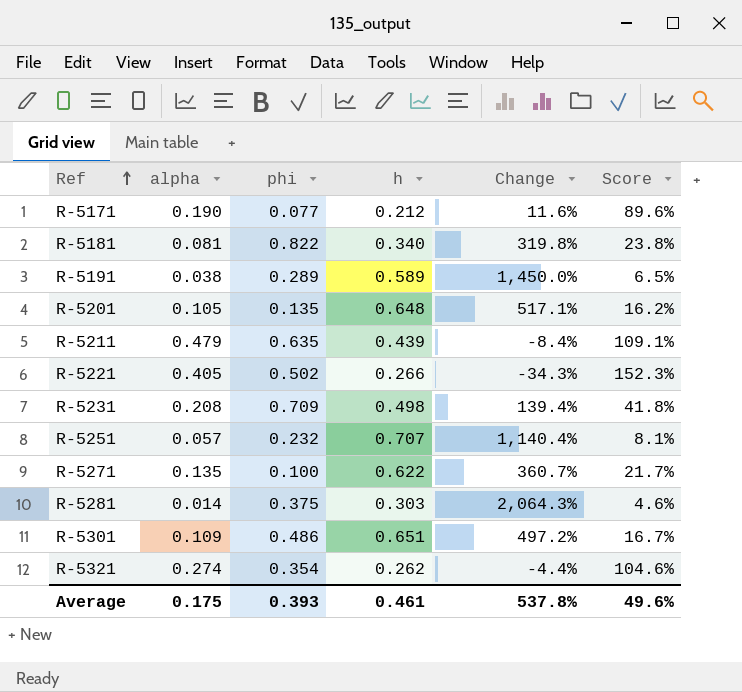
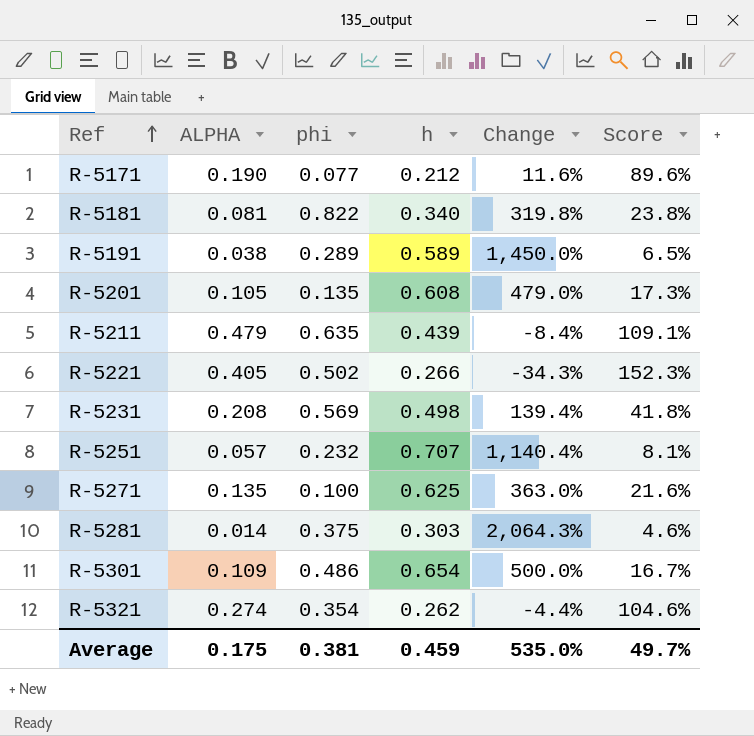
column name: alpha -> ALPHA
R-5201 | h: 0.648 -> 0.608
R-5201 | Change: 517.1% -> 479.0%
R-5201 | Score: 16.2% -> 17.3%
R-5231 | phi: 0.709 -> 0.569
R-5271 | h: 0.622 -> 0.625
R-5271 | Change: 360.7% -> 363.0%
R-5271 | Score: 21.7% -> 21.6%
R-5301 | h: 0.651 -> 0.654
R-5301 | Change: 497.2% -> 500.0%
Average | phi: 0.393 -> 0.381
Average | h: 0.461 -> 0.459
Average | Change: 537.8% -> 535.0%
Average | Score: 49.6% -> 49.7%

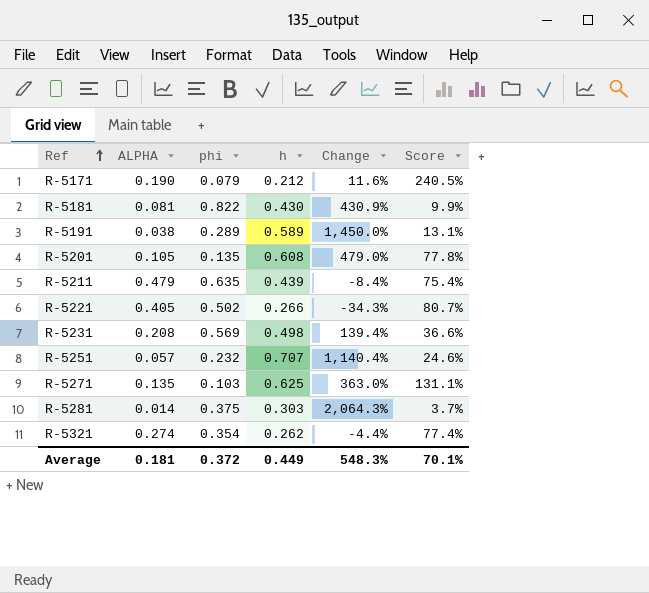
column Score | formula: [ALPHA] / [h] -> [ALPHA] / [phi]
row R-5301: 0.109 | 0.486 | 0.654 | 500.0% | 16.7% -> none
R-5171 | phi: 0.077 -> 0.079
R-5181 | h: 0.340 -> 0.430
R-5181 | Change: 319.8% -> 430.9%
R-5271 | phi: 0.100 -> 0.103
Average | ALPHA: 0.175 -> 0.181
Average | phi: 0.381 -> 0.372
Average | h: 0.459 -> 0.449
Average | Change: 535.0% -> 548.3%
Average | Score: 49.7% -> 70.1%

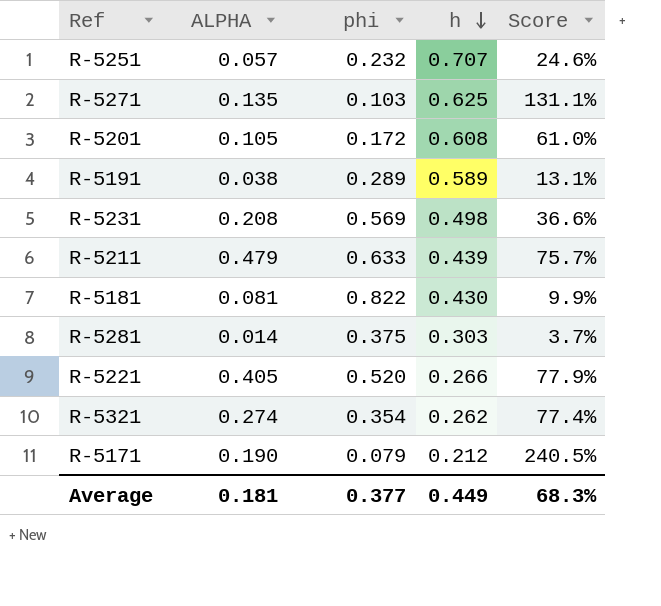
row order: Ref ascending -> h descending
column Change | formula: ([h] - [ALPHA]) / [ALPHA] -> none
R-5201 | phi: 0.135 -> 0.172
R-5201 | Score: 77.8% -> 61.0%
R-5211 | phi: 0.635 -> 0.633
R-5211 | Score: 75.4% -> 75.7%
R-5221 | phi: 0.502 -> 0.520
R-5221 | Score: 80.7% -> 77.9%
Average | phi: 0.372 -> 0.377
Average | Score: 70.1% -> 68.3%

